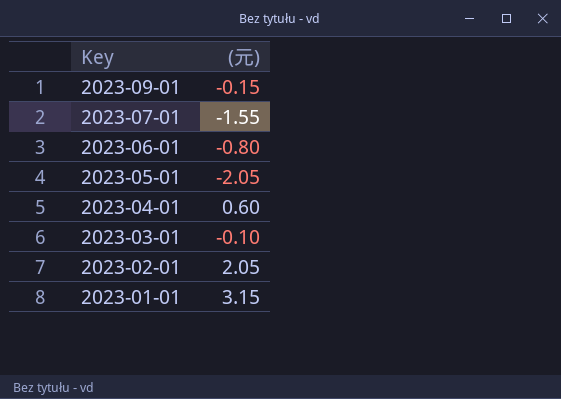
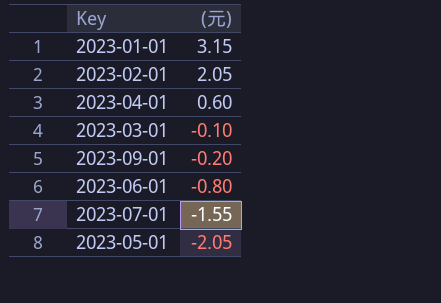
row order: Key descending -> (元) descending
2023-09-01 | (元): -0.15 -> -0.20

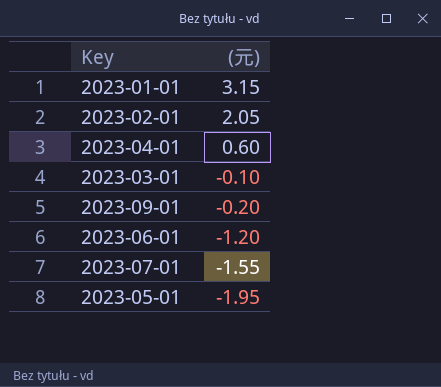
2023-06-01 | (元): -0.80 -> -1.20
2023-05-01 | (元): -2.05 -> -1.95

